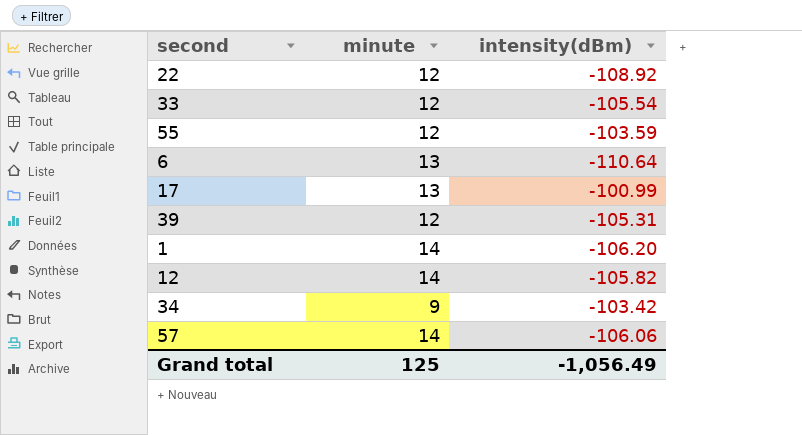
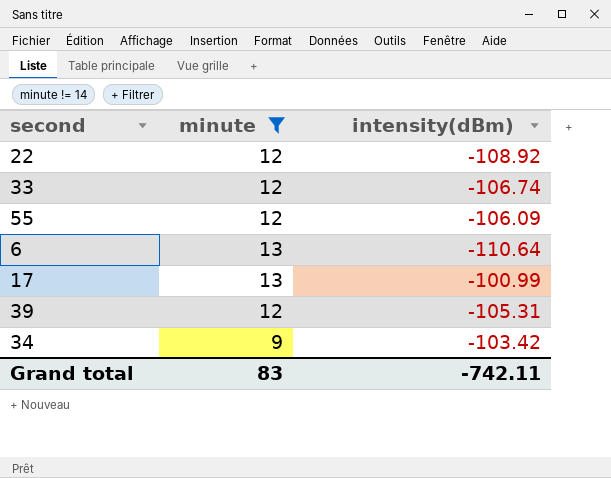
filter: none -> minute != 14
33 | intensity(dBm): -105.54 -> -106.74
55 | intensity(dBm): -103.59 -> -106.09
Grand total | minute: 125 -> 83
Grand total | intensity(dBm): -1,056.49 -> -742.11

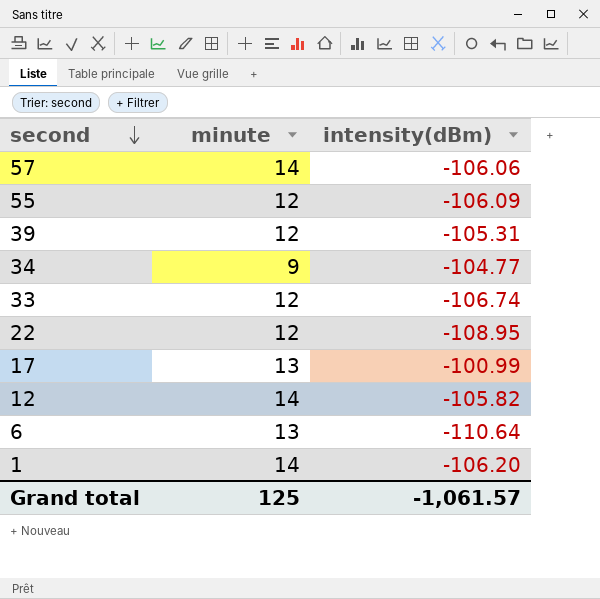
filter: minute != 14 -> none
row order: none -> second descending
34 | intensity(dBm): -103.42 -> -104.77
22 | intensity(dBm): -108.92 -> -108.95
Grand total | minute: 83 -> 125
Grand total | intensity(dBm): -742.11 -> -1,061.57

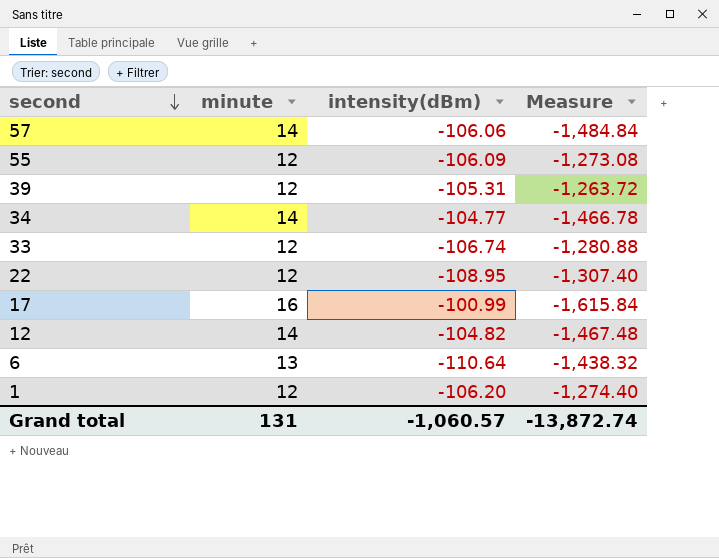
column Measure | formula: none -> [minute] * [intensity(dBm)]
34 | minute: 9 -> 14
17 | minute: 13 -> 16
12 | intensity(dBm): -105.82 -> -104.82
1 | minute: 14 -> 12
Grand total | minute: 125 -> 131
Grand total | intensity(dBm): -1,061.57 -> -1,060.57

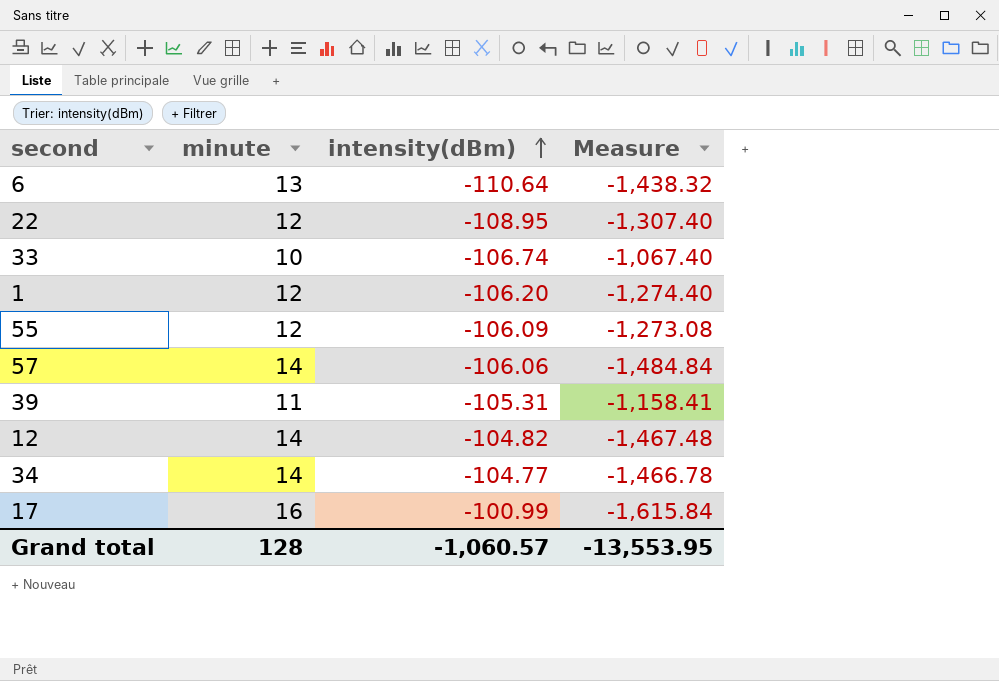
row order: second descending -> intensity(dBm) ascending
33 | minute: 12 -> 10
33 | Measure: -1,280.88 -> -1,067.40
39 | minute: 12 -> 11
39 | Measure: -1,263.72 -> -1,158.41
Grand total | minute: 131 -> 128
Grand total | Measure: -13,872.74 -> -13,553.95

